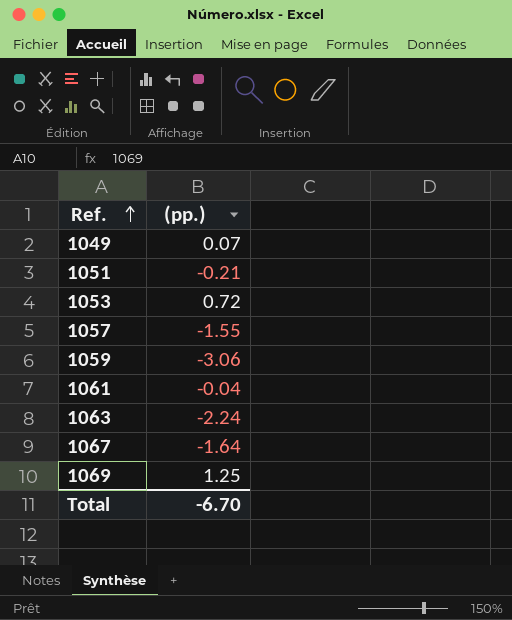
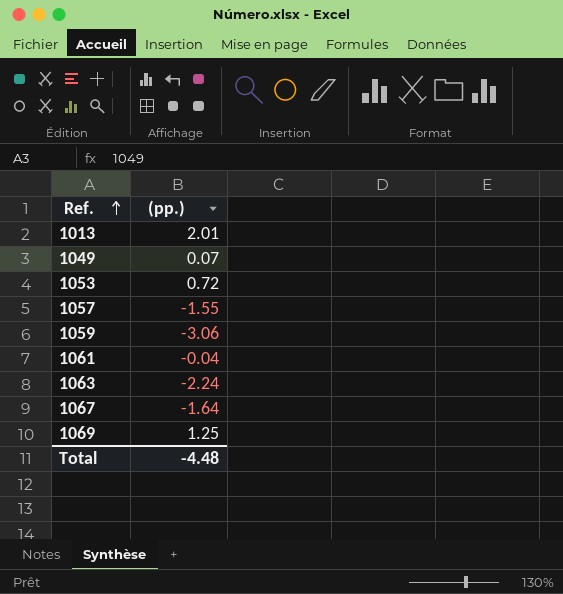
row 1051: -0.21 -> none
row 1013: none -> 2.01
Total | (pp.): -6.70 -> -4.48

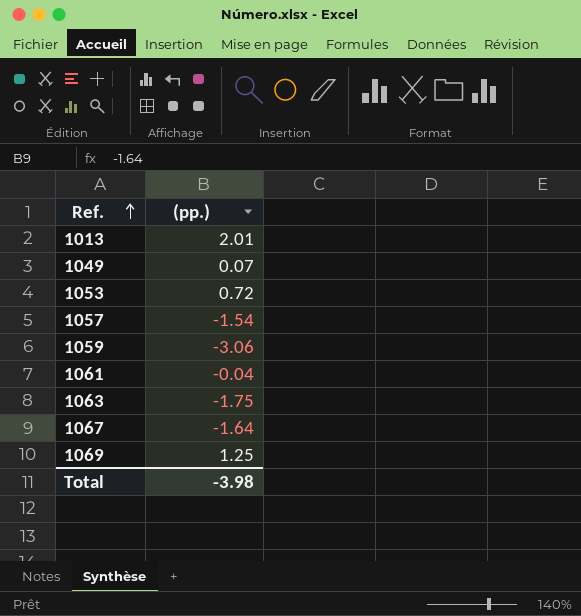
1057 | (pp.): -1.55 -> -1.54
1063 | (pp.): -2.24 -> -1.75
Total | (pp.): -4.48 -> -3.98

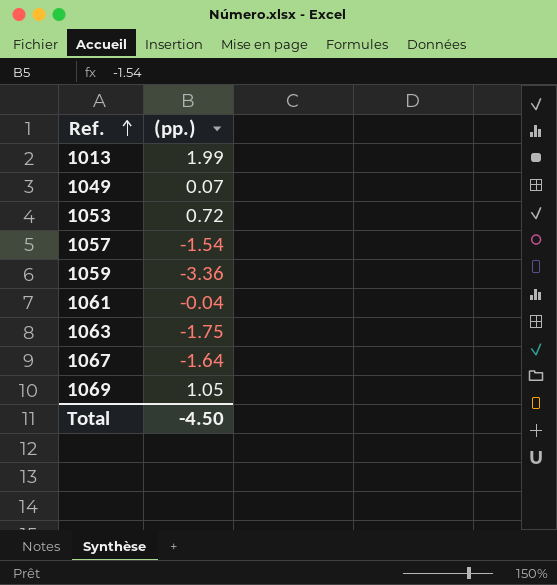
1013 | (pp.): 2.01 -> 1.99
1059 | (pp.): -3.06 -> -3.36
1069 | (pp.): 1.25 -> 1.05
Total | (pp.): -3.98 -> -4.50

